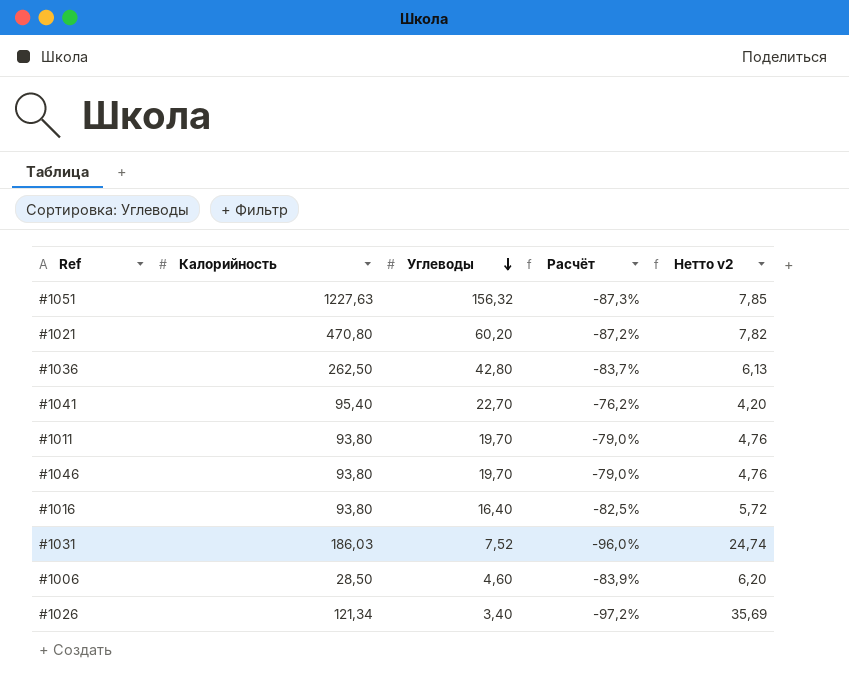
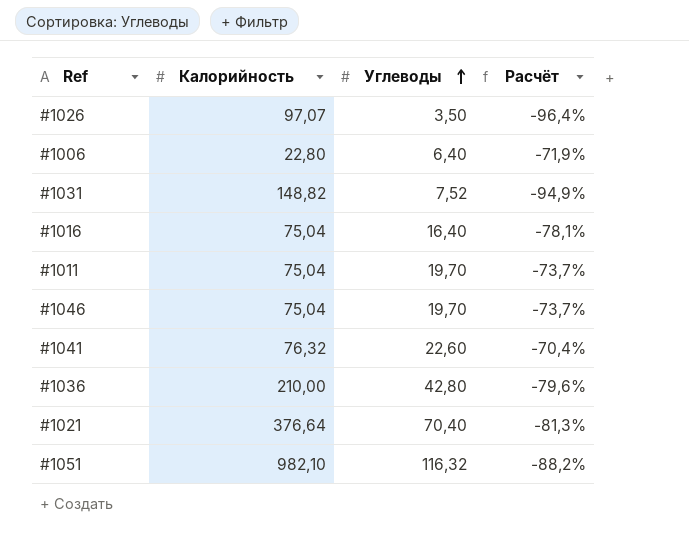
row order: Углеводы descending -> Углеводы ascending
column Нетто v2 | formula: [Калорийность] / [Углеводы] -> none
#1026 | Калорийность: 121,34 -> 97,07
#1026 | Углеводы: 3,40 -> 3,50
#1026 | Расчёт: -97,2% -> -96,4%
#1006 | Калорийность: 28,50 -> 22,80
#1006 | Углеводы: 4,60 -> 6,40
#1006 | Расчёт: -83,9% -> -71,9%
#1031 | Калорийность: 186,03 -> 148,82
#1031 | Расчёт: -96,0% -> -94,9%
#1016 | Калорийность: 93,80 -> 75,04
#1016 | Расчёт: -82,5% -> -78,1%
#1011 | Калорийность: 93,80 -> 75,04
#1011 | Расчёт: -79,0% -> -73,7%
#1046 | Калорийность: 93,80 -> 75,04
#1046 | Расчёт: -79,0% -> -73,7%
#1041 | Калорийность: 95,40 -> 76,32
#1041 | Углеводы: 22,70 -> 22,60
#1041 | Расчёт: -76,2% -> -70,4%
#1036 | Калорийность: 262,50 -> 210,00
#1036 | Расчёт: -83,7% -> -79,6%
#1021 | Калорийность: 470,80 -> 376,64
#1021 | Углеводы: 60,20 -> 70,40
#1021 | Расчёт: -87,2% -> -81,3%
#1051 | Калорийность: 1227,63 -> 982,10
#1051 | Углеводы: 156,32 -> 116,32
#1051 | Расчёт: -87,3% -> -88,2%

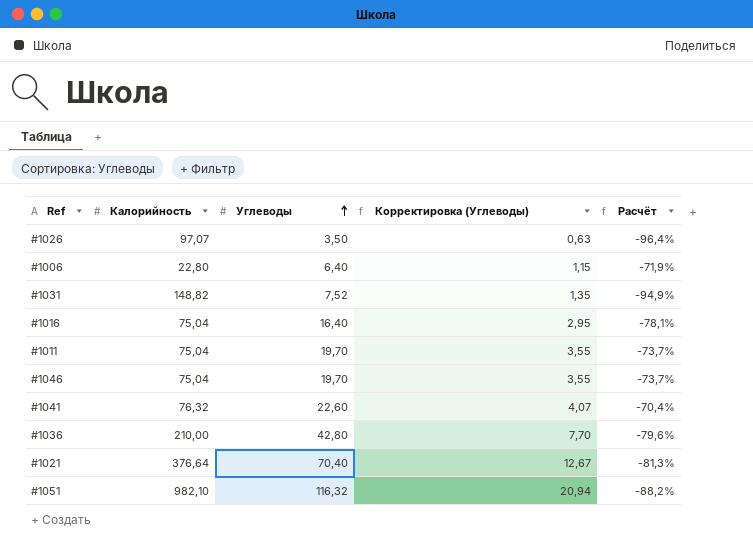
column Корректировка (Углеводы) | formula: none -> [Углеводы] * 0,18

